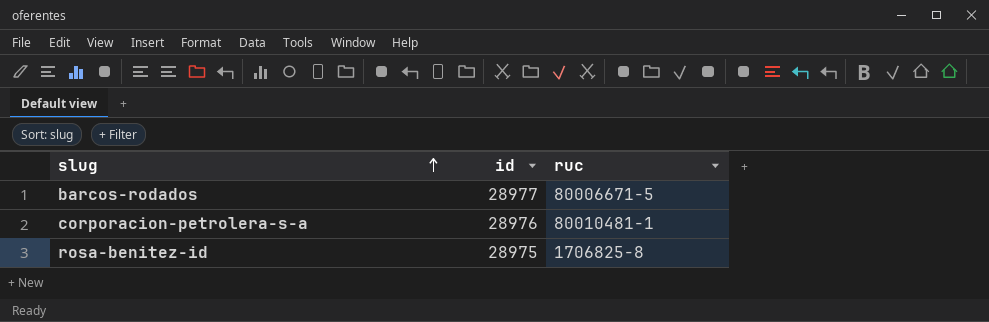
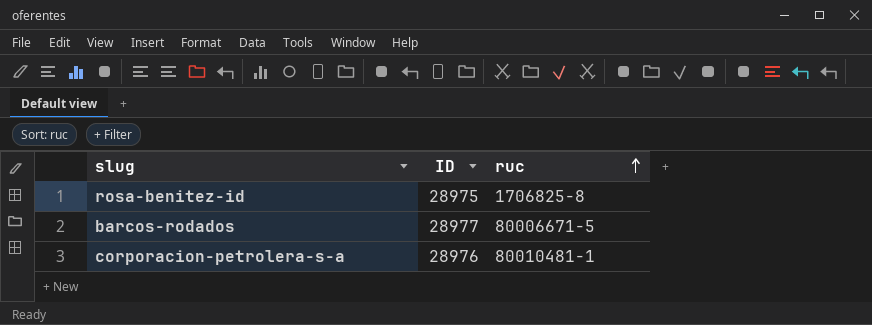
row order: slug ascending -> ruc ascending
column name: id -> ID

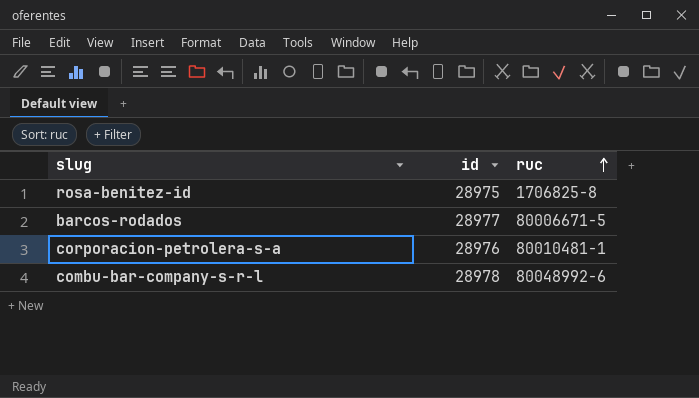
column name: ID -> id
row combu-bar-company-s-r-l: none -> 28978 | 80048992-6

